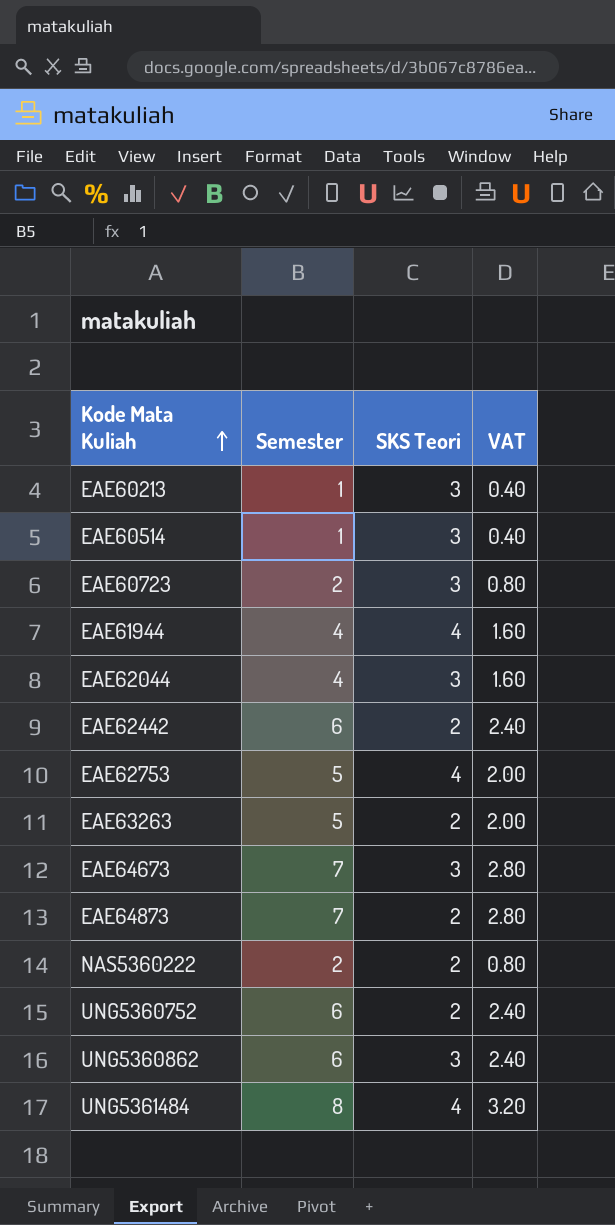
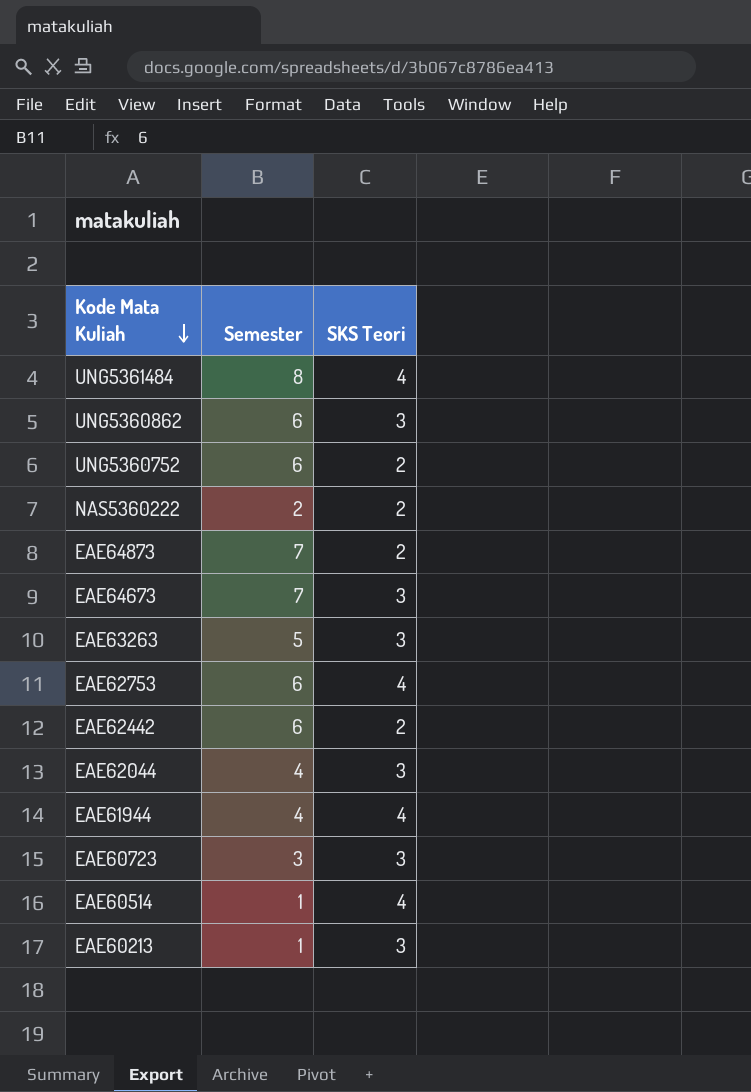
row order: Kode Mata Kuliah ascending -> Kode Mata Kuliah descending
column VAT | formula: [Semester] * 0.4 -> none
EAE63263 | SKS Teori: 2 -> 3
EAE62753 | Semester: 5 -> 6
EAE60723 | Semester: 2 -> 3
EAE60514 | SKS Teori: 3 -> 4

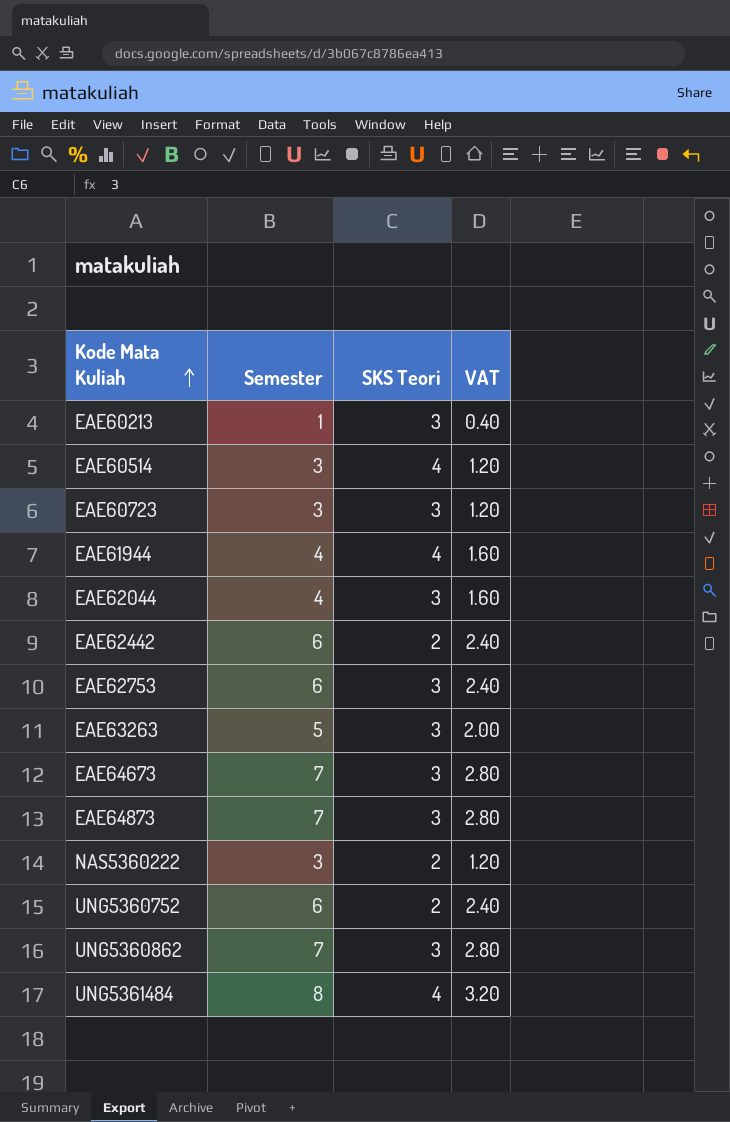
row order: Kode Mata Kuliah descending -> Kode Mata Kuliah ascending
column VAT | formula: none -> [Semester] * 0.4
EAE60514 | Semester: 1 -> 3
EAE62753 | SKS Teori: 4 -> 3
EAE64873 | SKS Teori: 2 -> 3
NAS5360222 | Semester: 2 -> 3
UNG5360862 | Semester: 6 -> 7

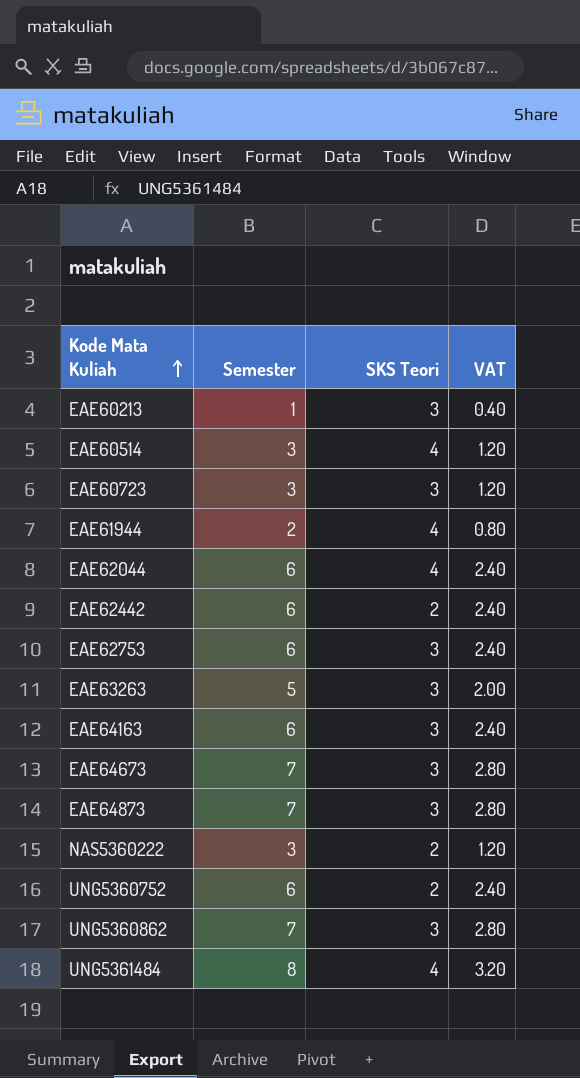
EAE61944 | Semester: 4 -> 2
EAE61944 | VAT: 1.60 -> 0.80
EAE62044 | Semester: 4 -> 6
EAE62044 | SKS Teori: 3 -> 4
EAE62044 | VAT: 1.60 -> 2.40
row EAE64163: none -> 6 | 3 | 2.40

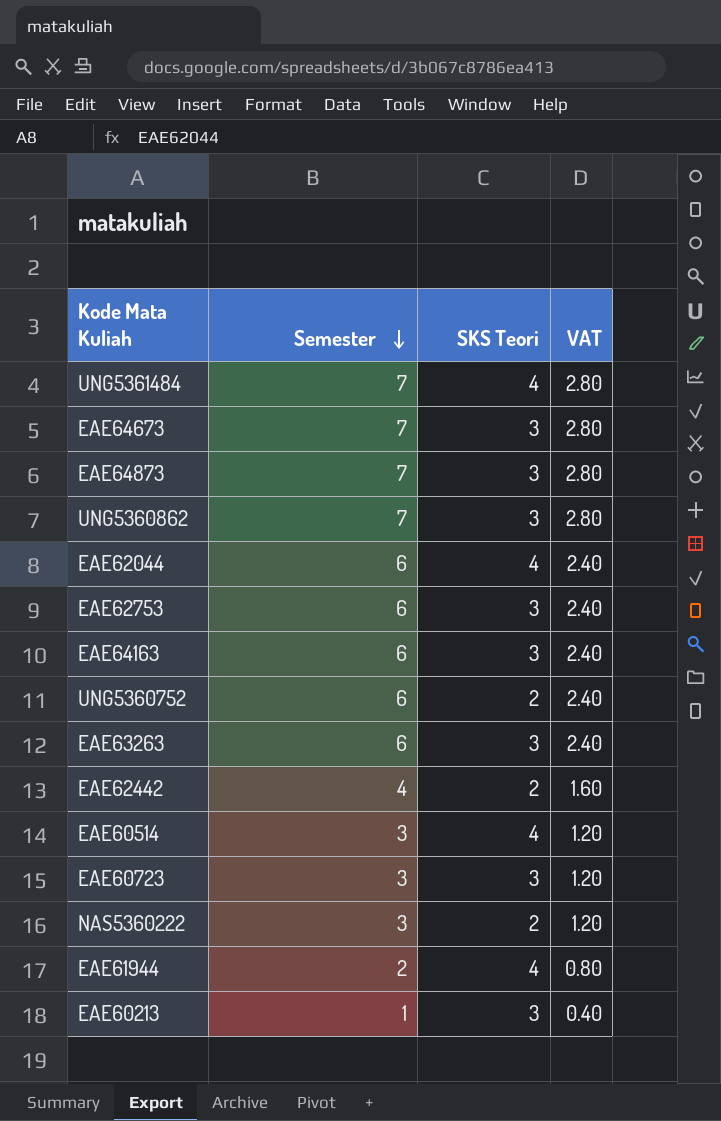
row order: Kode Mata Kuliah ascending -> Semester descending
UNG5361484 | Semester: 8 -> 7
UNG5361484 | VAT: 3.20 -> 2.80
EAE63263 | Semester: 5 -> 6
EAE63263 | VAT: 2.00 -> 2.40
EAE62442 | Semester: 6 -> 4
EAE62442 | VAT: 2.40 -> 1.60

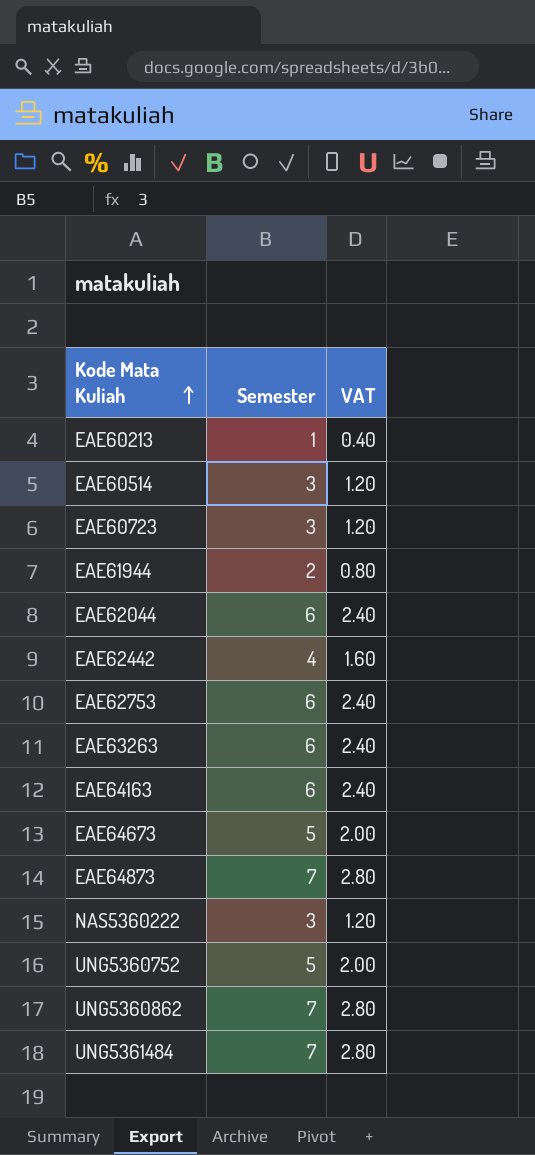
row order: Semester descending -> Kode Mata Kuliah ascending
column SKS Teori | position: 3 -> none
EAE64673 | Semester: 7 -> 5
EAE64673 | VAT: 2.80 -> 2.00
UNG5360752 | Semester: 6 -> 5
UNG5360752 | VAT: 2.40 -> 2.00

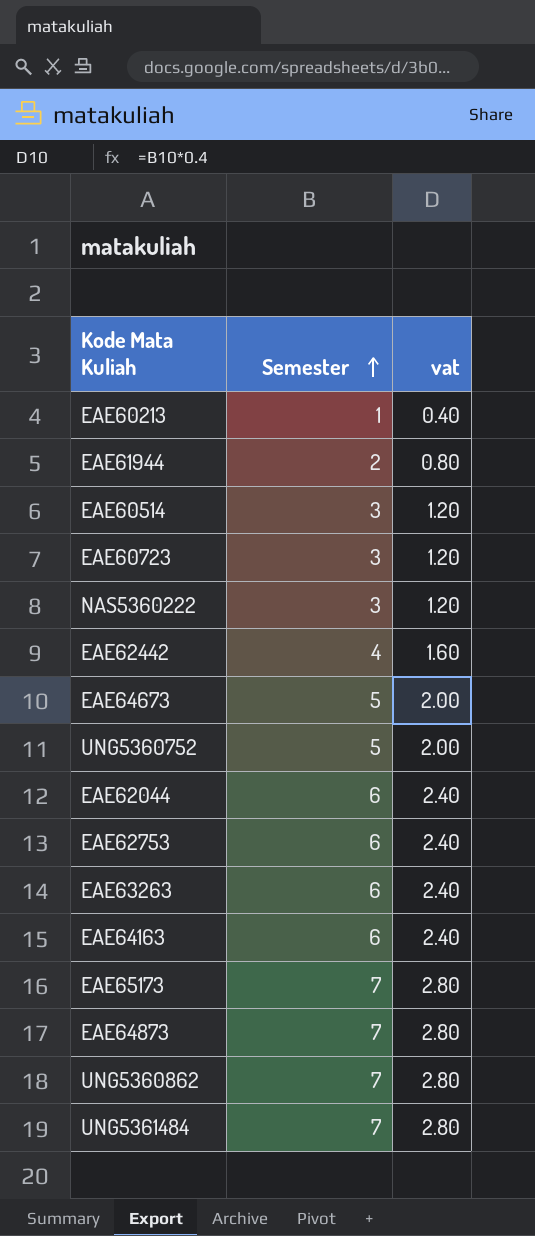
row order: Kode Mata Kuliah ascending -> Semester ascending
column name: VAT -> vat
row EAE65173: none -> 7 | 2.80

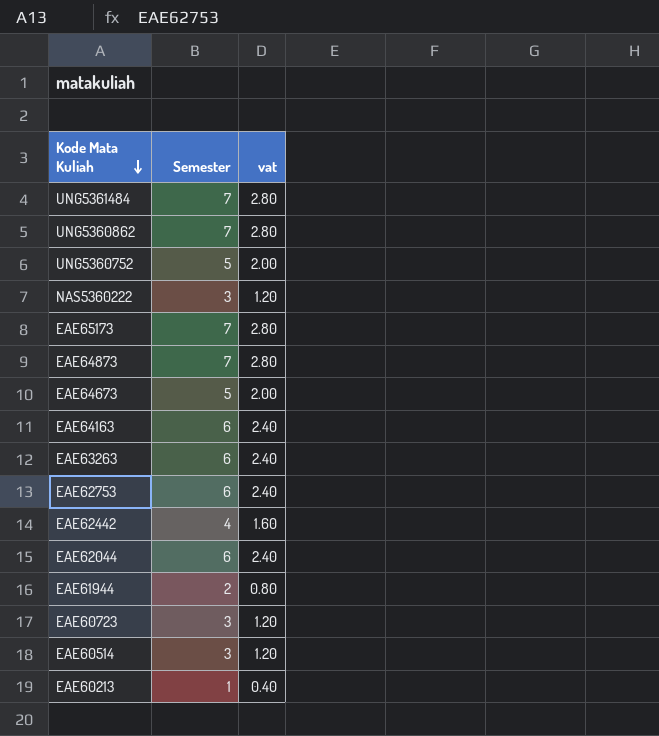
row order: Semester ascending -> Kode Mata Kuliah descending

